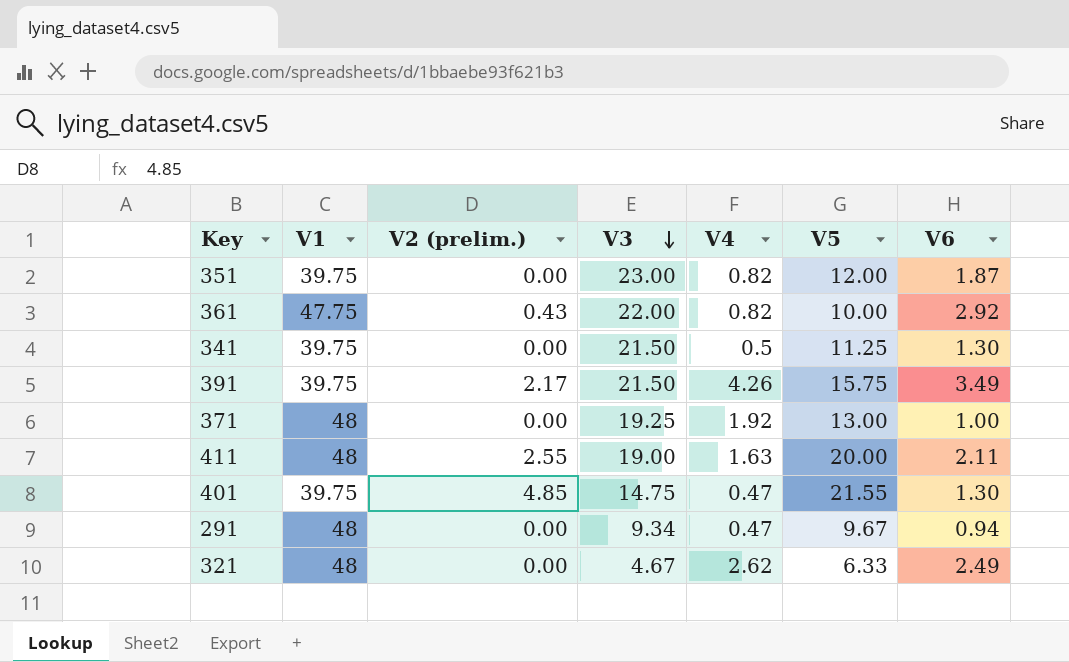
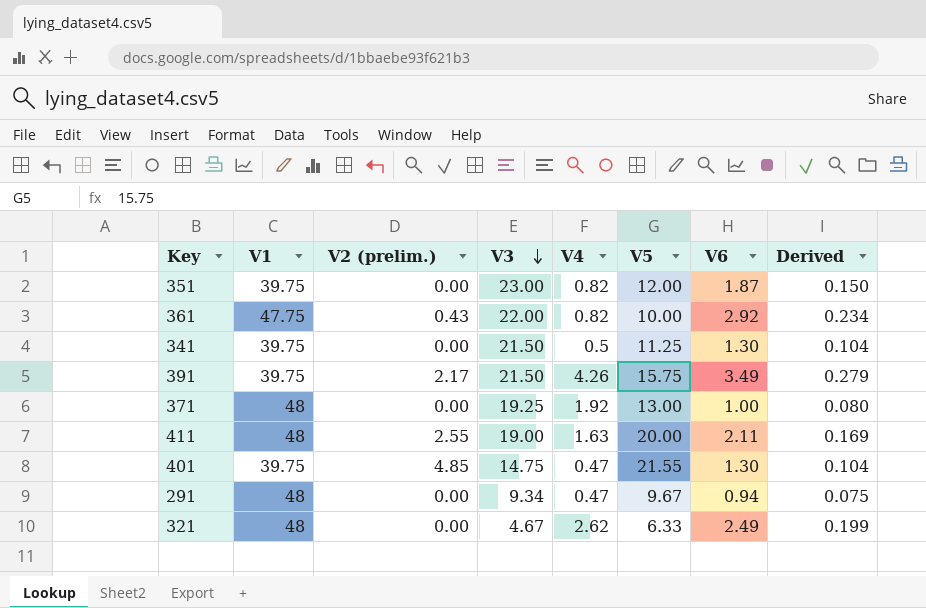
column Derived | formula: none -> [V6] * 0.08

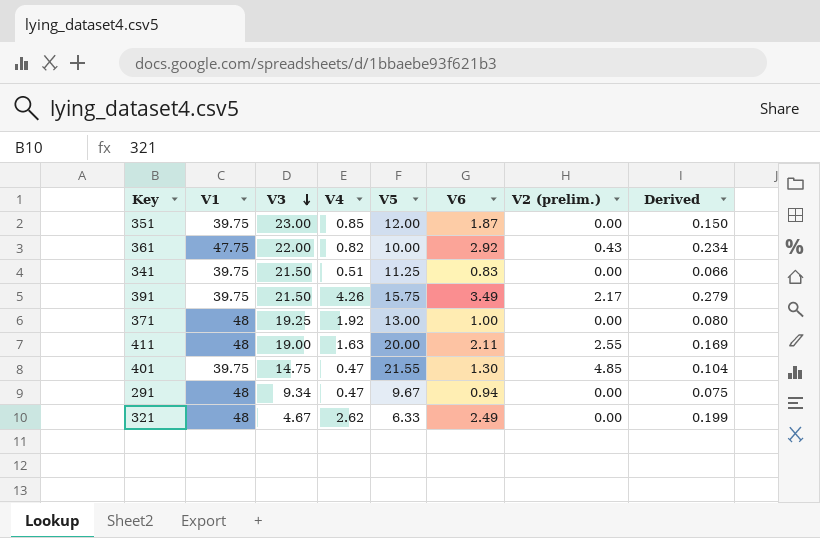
column V2 (prelim.) | position: 3 -> 7
351 | V4: 0.82 -> 0.85
341 | V4: 0.5 -> 0.51
341 | V6: 1.30 -> 0.83
341 | Derived: 0.104 -> 0.066

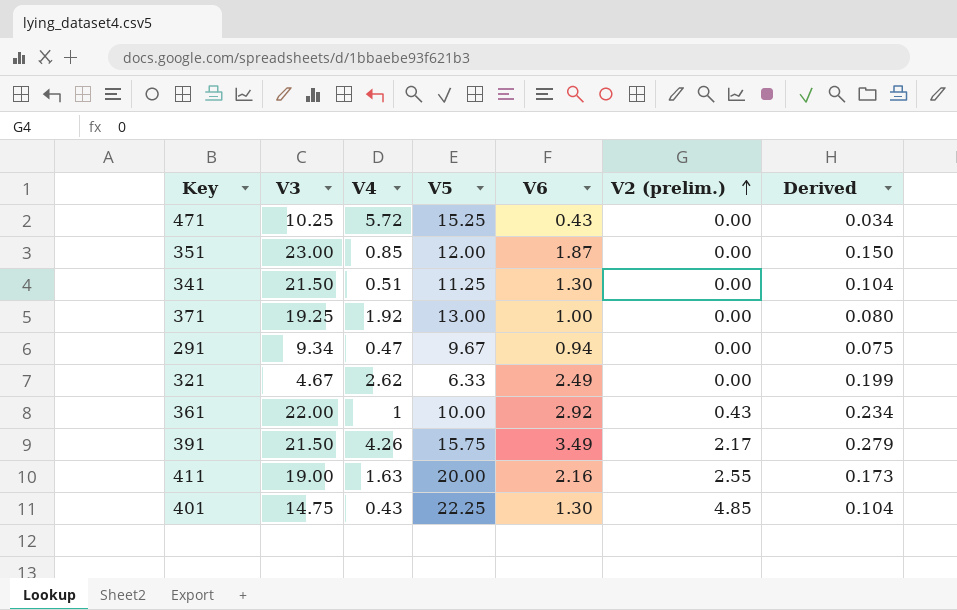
row order: V3 descending -> V2 (prelim.) ascending
column V1 | position: 2 -> none
row 471: none -> 10.25 | 5.72 | 15.25 | 0.43 | 0.00 | 0.034
341 | V6: 0.83 -> 1.30
341 | Derived: 0.066 -> 0.104
361 | V4: 0.82 -> 1
411 | V6: 2.11 -> 2.16
411 | Derived: 0.169 -> 0.173
401 | V4: 0.47 -> 0.43
401 | V5: 21.55 -> 22.25

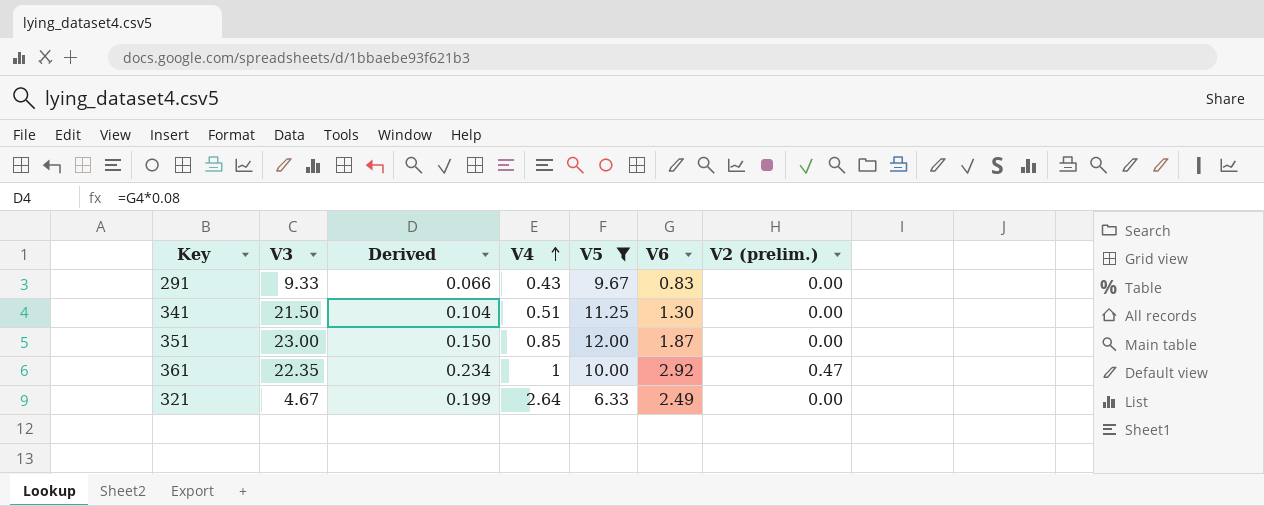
filter: none -> V5 <= 12.00
row order: V2 (prelim.) ascending -> V4 ascending
column Derived | position: 7 -> 3
291 | V3: 9.34 -> 9.33
291 | Derived: 0.075 -> 0.066
291 | V4: 0.47 -> 0.43
291 | V6: 0.94 -> 0.83
361 | V3: 22.00 -> 22.35
361 | V2 (prelim.): 0.43 -> 0.47
321 | V4: 2.62 -> 2.64

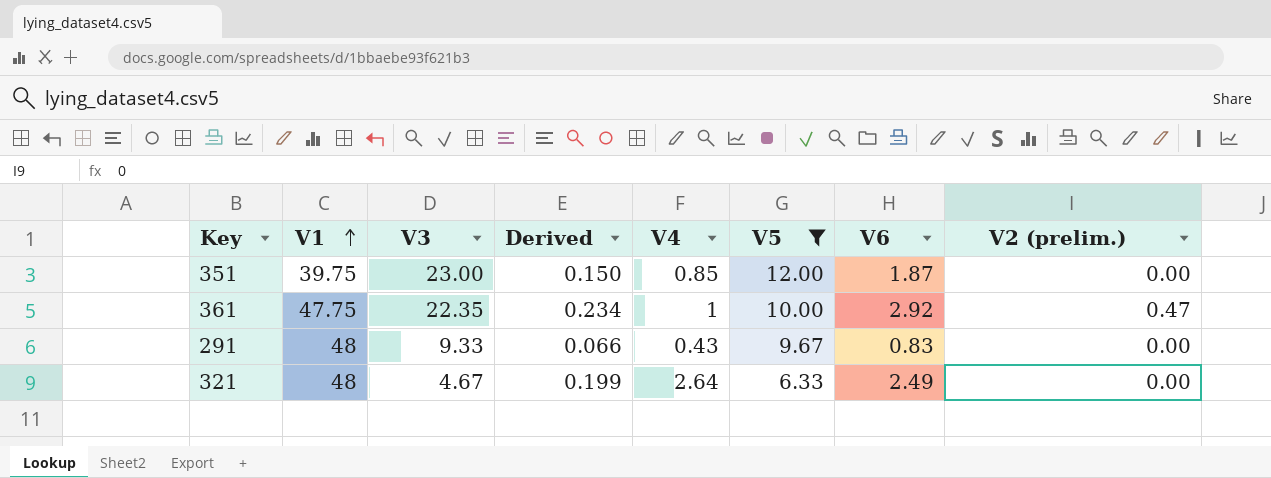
row order: V4 ascending -> V1 ascending
column V1 | position: none -> 2
row 341: 21.50 | 0.104 | 0.51 | 11.25 | 1.30 | 0.00 -> none

